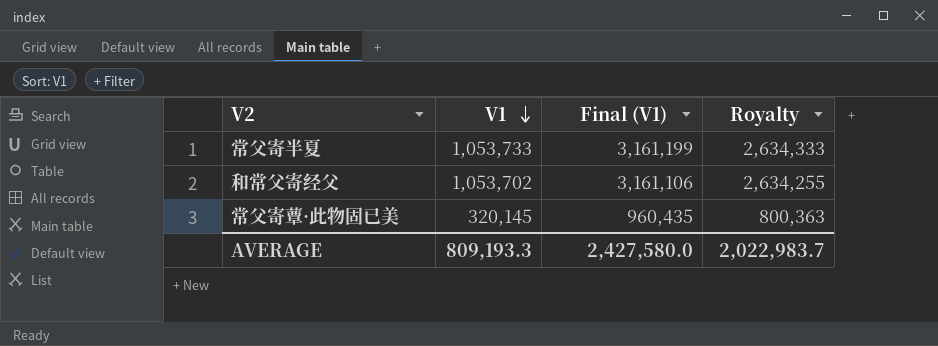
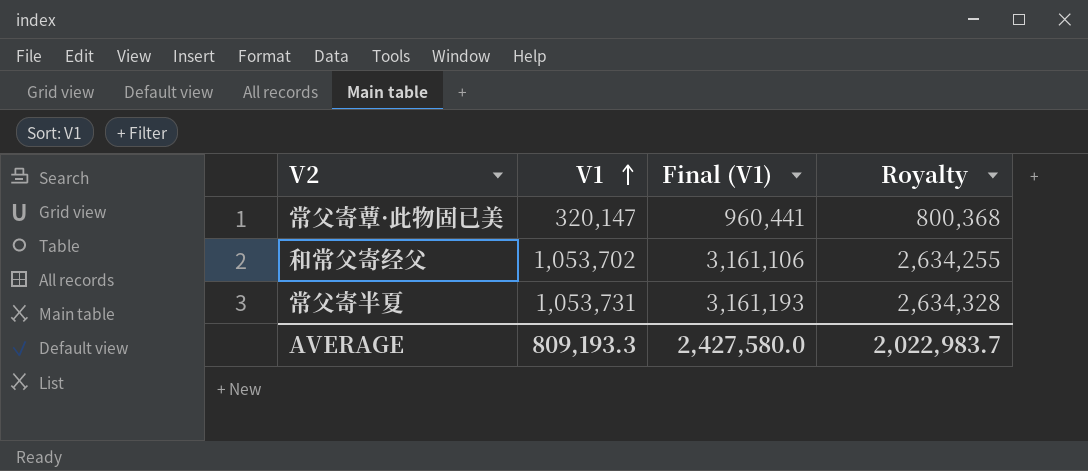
row order: V1 descending -> V1 ascending
常父寄蕈·此物固已美 | V1: 320,145 -> 320,147
常父寄蕈·此物固已美 | Final (V1): 960,435 -> 960,441
常父寄蕈·此物固已美 | Royalty: 800,363 -> 800,368
常父寄半夏 | V1: 1,053,733 -> 1,053,731
常父寄半夏 | Final (V1): 3,161,199 -> 3,161,193
常父寄半夏 | Royalty: 2,634,333 -> 2,634,328

